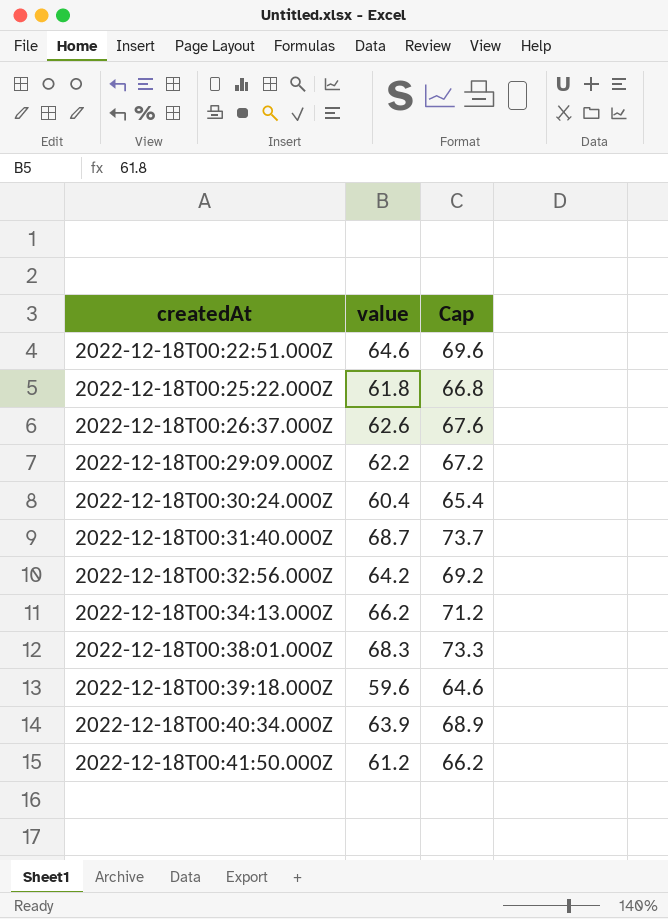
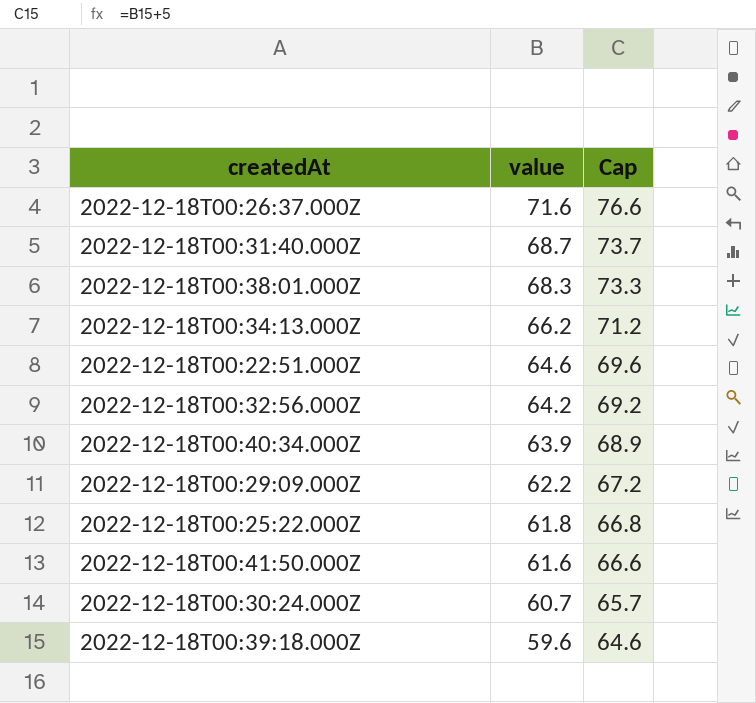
row order: createdAt ascending -> value descending
2022-12-18T00:26:37.000Z | value: 62.6 -> 71.6
2022-12-18T00:26:37.000Z | Cap: 67.6 -> 76.6
2022-12-18T00:41:50.000Z | value: 61.2 -> 61.6
2022-12-18T00:41:50.000Z | Cap: 66.2 -> 66.6
2022-12-18T00:30:24.000Z | value: 60.4 -> 60.7
2022-12-18T00:30:24.000Z | Cap: 65.4 -> 65.7

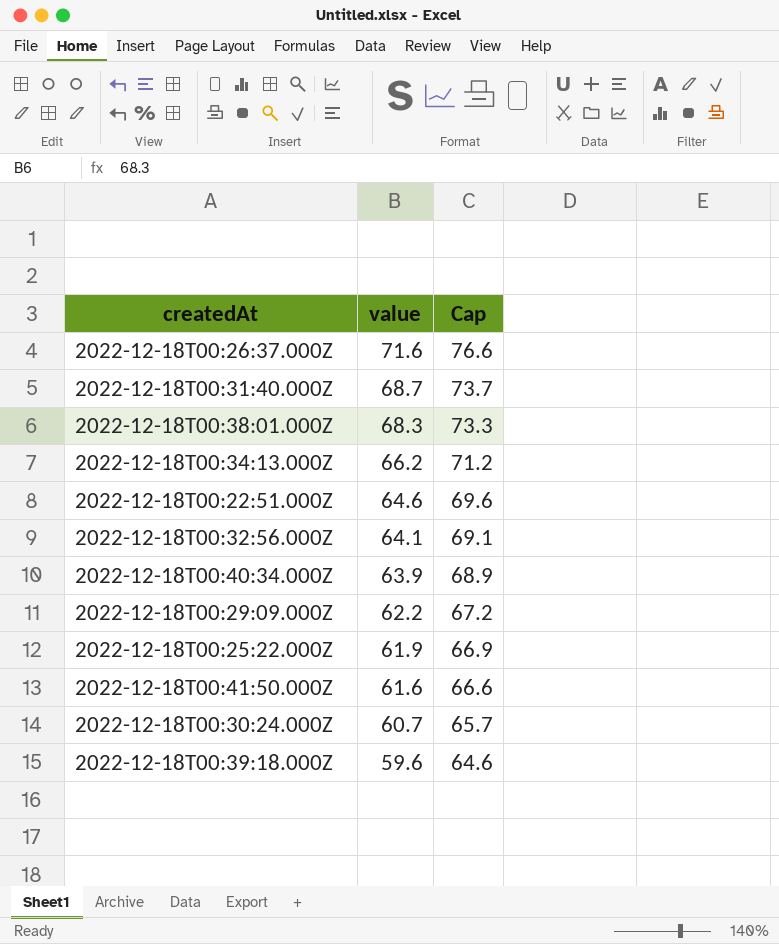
2022-12-18T00:32:56.000Z | value: 64.2 -> 64.1
2022-12-18T00:32:56.000Z | Cap: 69.2 -> 69.1
2022-12-18T00:25:22.000Z | value: 61.8 -> 61.9
2022-12-18T00:25:22.000Z | Cap: 66.8 -> 66.9

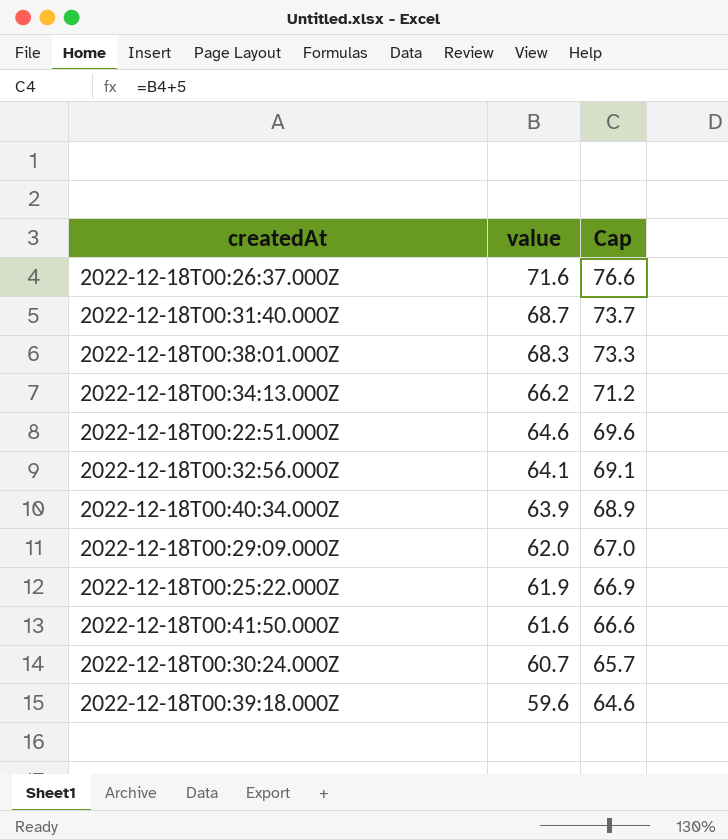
2022-12-18T00:29:09.000Z | value: 62.2 -> 62.0
2022-12-18T00:29:09.000Z | Cap: 67.2 -> 67.0

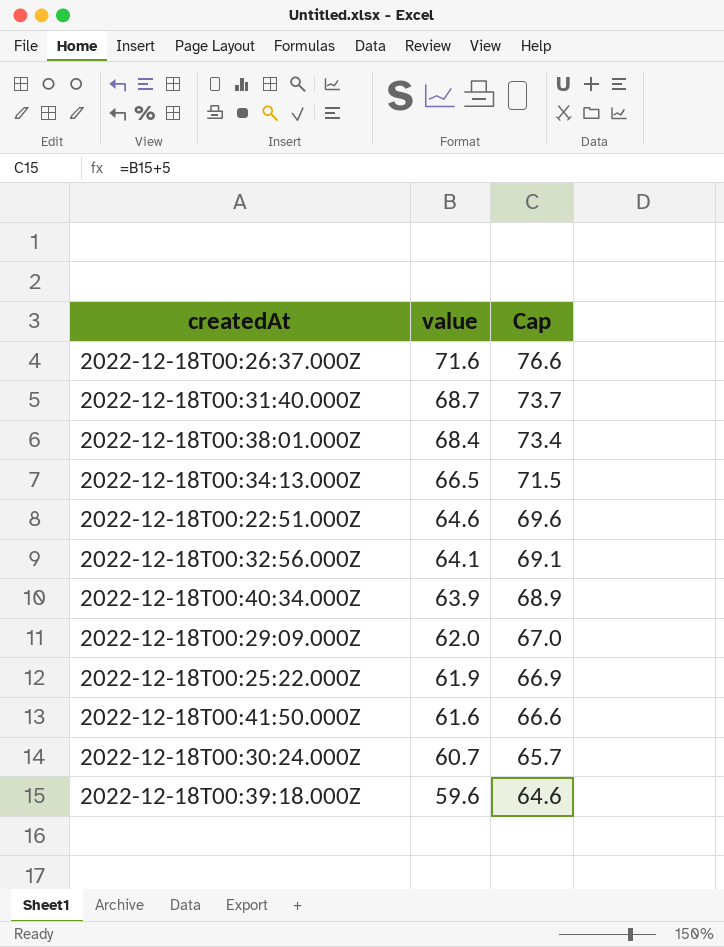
2022-12-18T00:38:01.000Z | value: 68.3 -> 68.4
2022-12-18T00:38:01.000Z | Cap: 73.3 -> 73.4
2022-12-18T00:34:13.000Z | value: 66.2 -> 66.5
2022-12-18T00:34:13.000Z | Cap: 71.2 -> 71.5

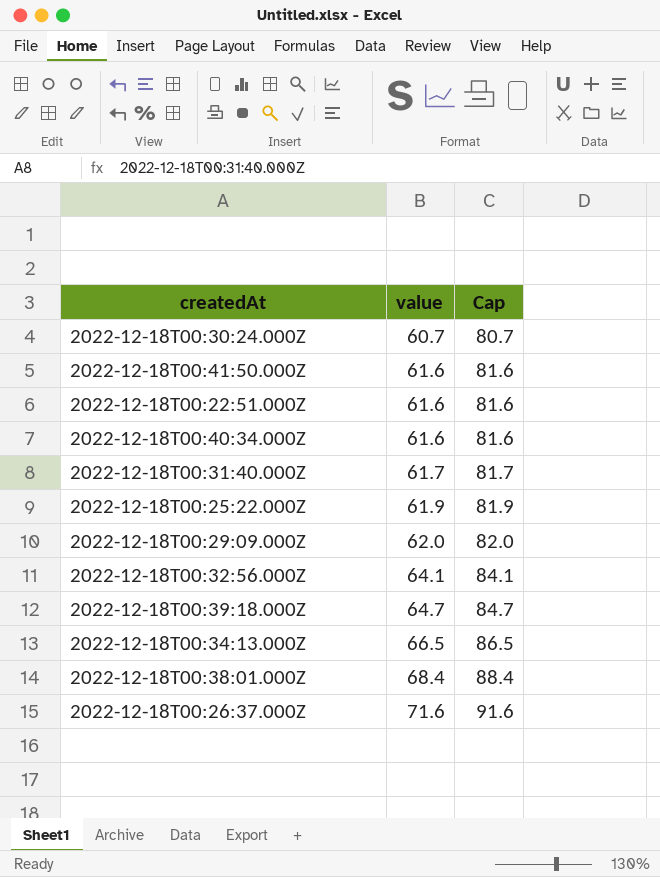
row order: value descending -> value ascending
column Cap | formula: [value] + 5 -> [value] + 20
2022-12-18T00:22:51.000Z | value: 64.6 -> 61.6
2022-12-18T00:40:34.000Z | value: 63.9 -> 61.6
2022-12-18T00:31:40.000Z | value: 68.7 -> 61.7
2022-12-18T00:39:18.000Z | value: 59.6 -> 64.7

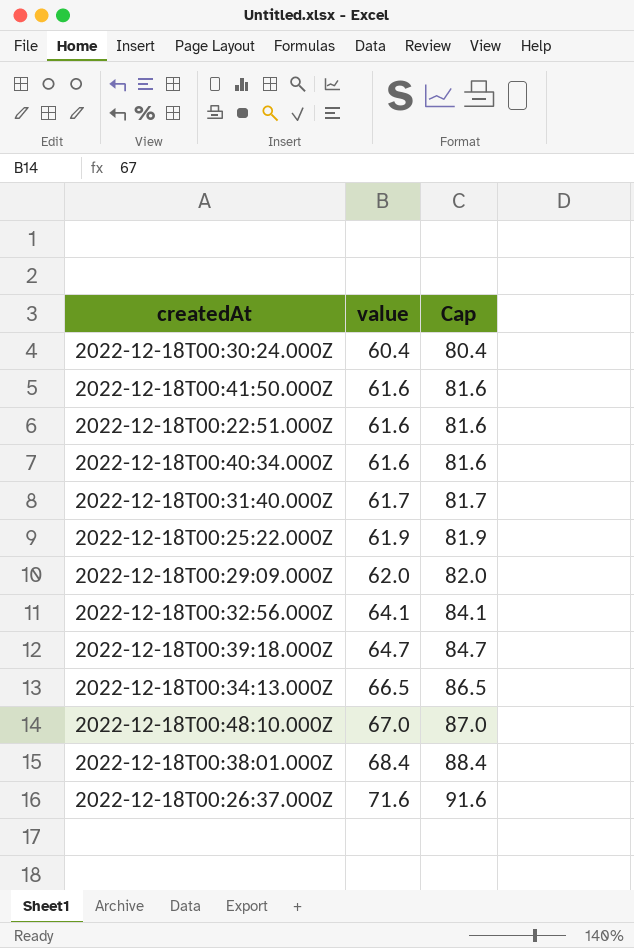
2022-12-18T00:30:24.000Z | value: 60.7 -> 60.4
2022-12-18T00:30:24.000Z | Cap: 80.7 -> 80.4
row 2022-12-18T00:48:10.000Z: none -> 67.0 | 87.0

